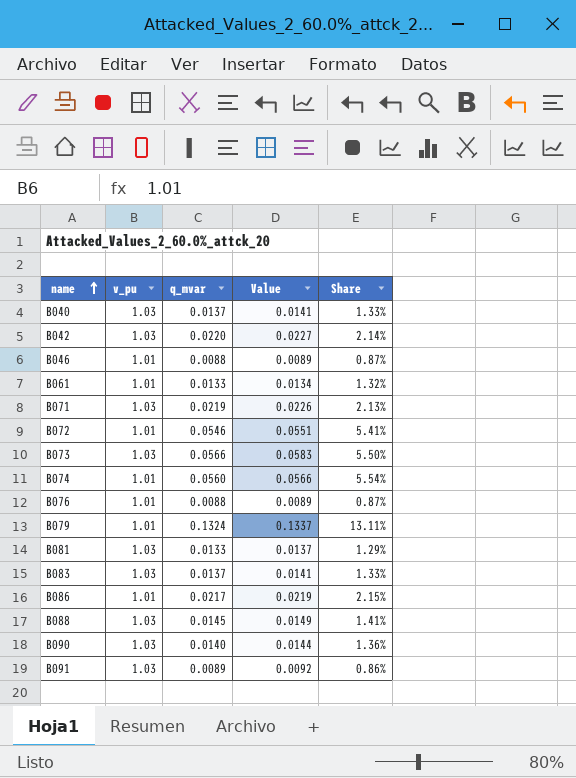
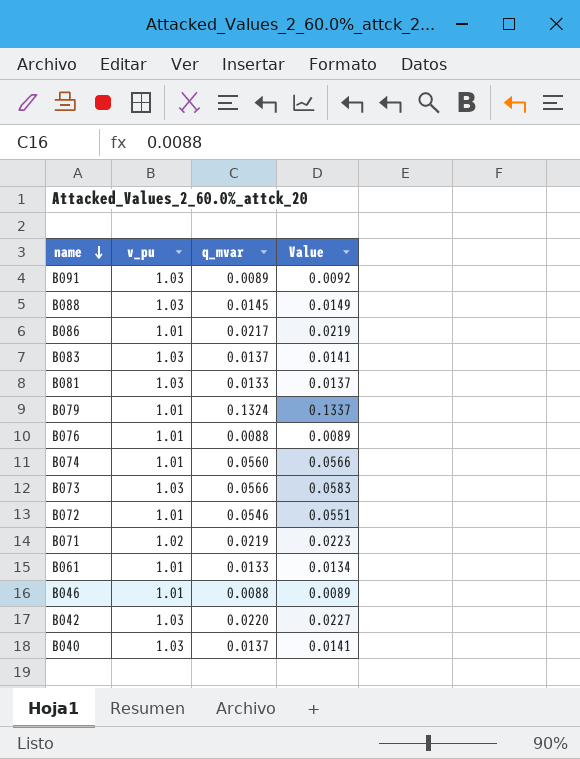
row order: name ascending -> name descending
column Share | formula: [q_mvar] / [v_pu] -> none
row B090: 1.03 | 0.0140 | 0.0144 | 1.36% -> none
B071 | v_pu: 1.03 -> 1.02
B071 | Value: 0.0226 -> 0.0223

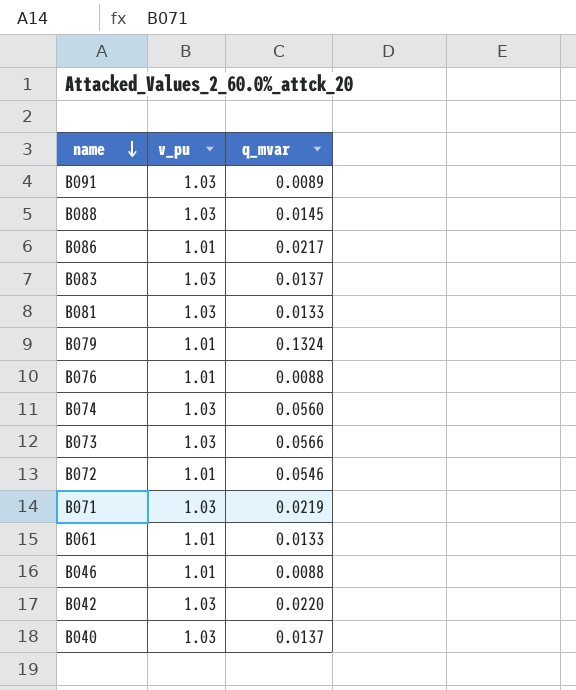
column Value | formula: [v_pu] * [q_mvar] -> none
B074 | v_pu: 1.01 -> 1.03
B071 | v_pu: 1.02 -> 1.03

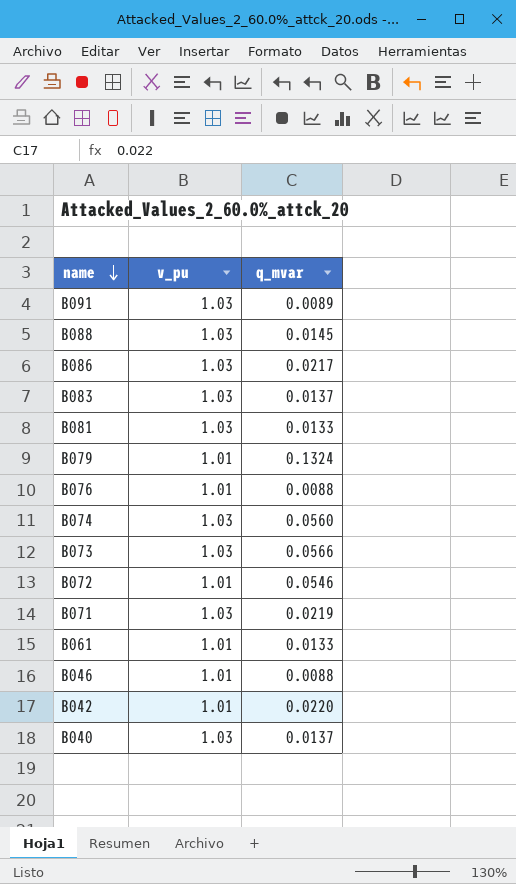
B086 | v_pu: 1.01 -> 1.03
B042 | v_pu: 1.03 -> 1.01

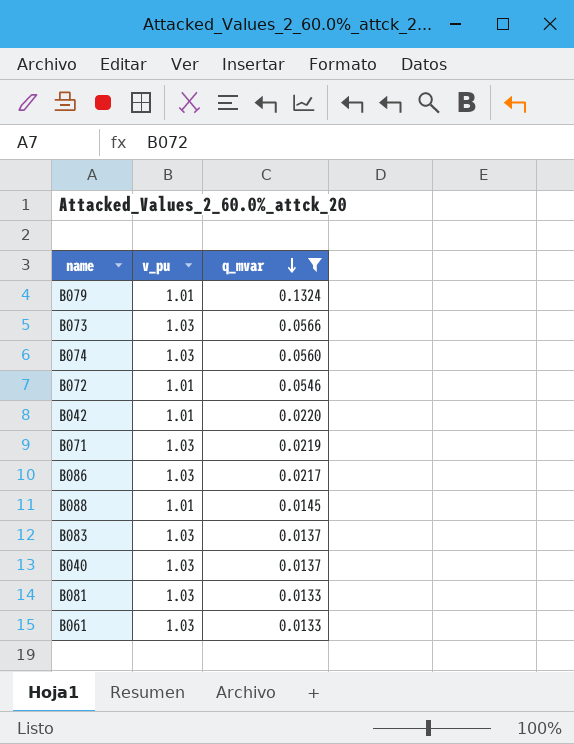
filter: none -> q_mvar >= 0.0133
row order: name descending -> q_mvar descending
B088 | v_pu: 1.03 -> 1.01
B061 | v_pu: 1.01 -> 1.03

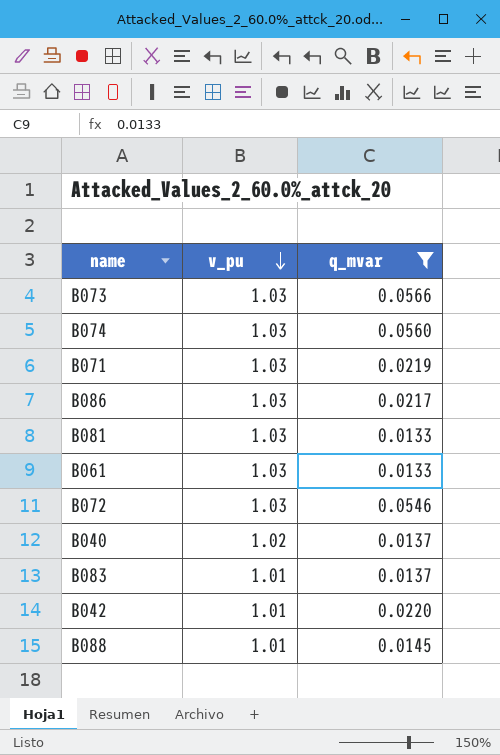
row order: q_mvar descending -> v_pu descending
row B079: 1.01 | 0.1324 -> none
B072 | v_pu: 1.01 -> 1.03
B040 | v_pu: 1.03 -> 1.02
B083 | v_pu: 1.03 -> 1.01

